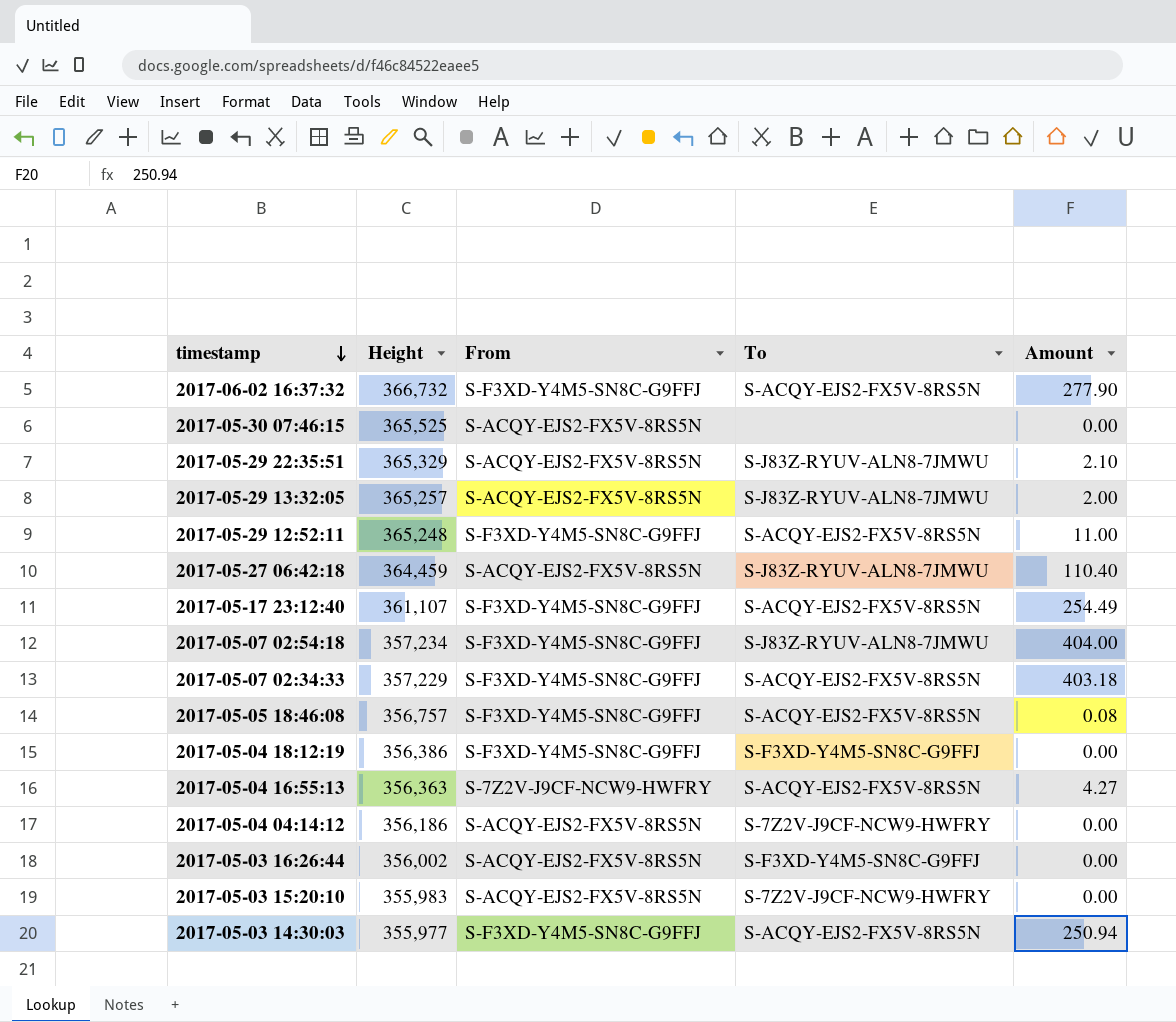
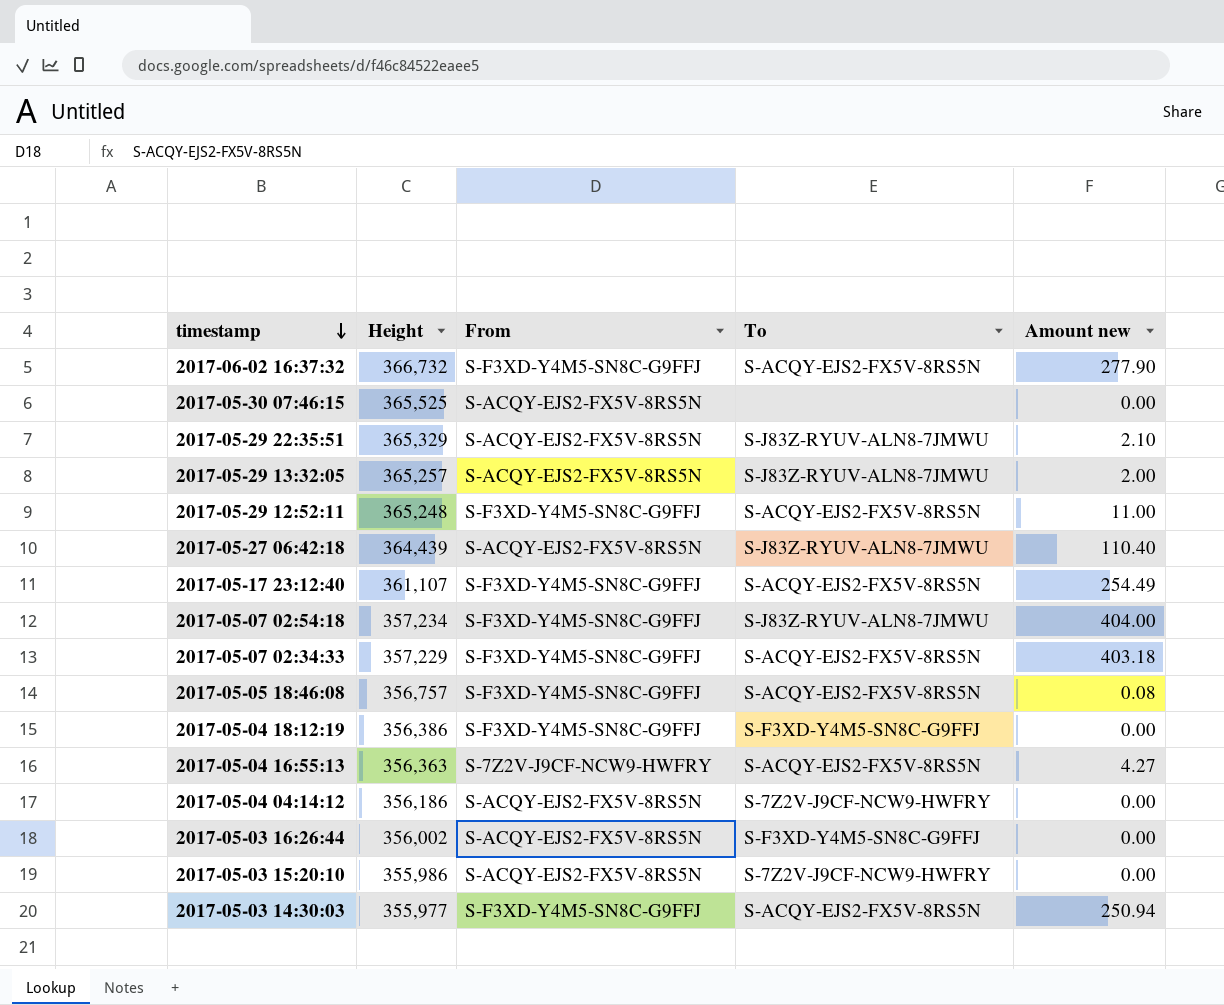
column name: Amount -> Amount new
2017-05-27 06:42:18 | Height: 364,459 -> 364,439
2017-05-03 15:20:10 | Height: 355,983 -> 355,986

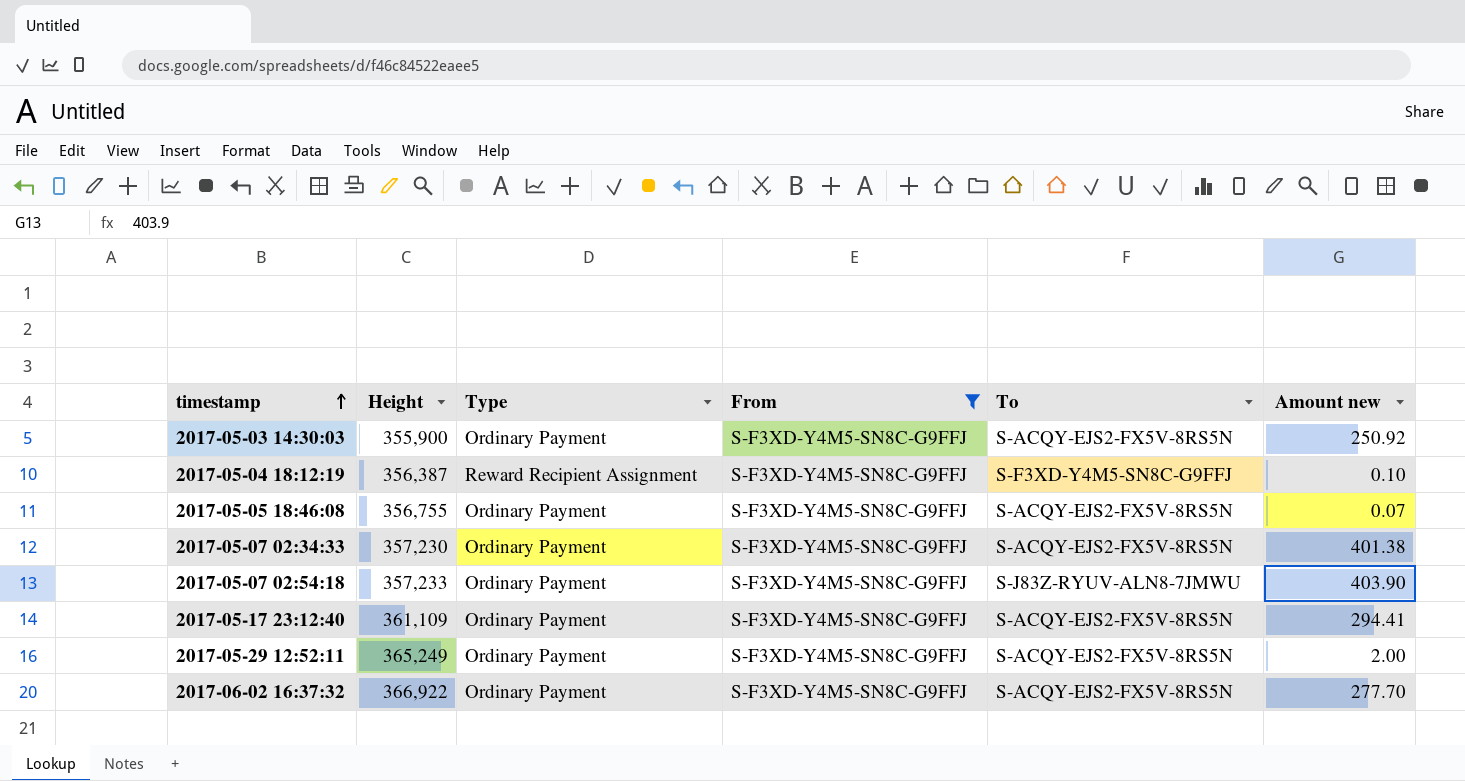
filter: none -> From = S-F3XD-Y4M5-SN8C-G9FFJ
row order: timestamp descending -> timestamp ascending
column Type | position: none -> 3
2017-05-03 14:30:03 | Height: 355,977 -> 355,900
2017-05-03 14:30:03 | Amount new: 250.94 -> 250.92
2017-05-04 18:12:19 | Height: 356,386 -> 356,387
2017-05-04 18:12:19 | Amount new: 0.00 -> 0.10
2017-05-05 18:46:08 | Height: 356,757 -> 356,755
2017-05-05 18:46:08 | Amount new: 0.08 -> 0.07
2017-05-07 02:34:33 | Height: 357,229 -> 357,230
2017-05-07 02:34:33 | Amount new: 403.18 -> 401.38
2017-05-07 02:54:18 | Height: 357,234 -> 357,233
2017-05-07 02:54:18 | Amount new: 404.00 -> 403.90
2017-05-17 23:12:40 | Height: 361,107 -> 361,109
2017-05-17 23:12:40 | Amount new: 254.49 -> 294.41
2017-05-29 12:52:11 | Height: 365,248 -> 365,249
2017-05-29 12:52:11 | Amount new: 11.00 -> 2.00
2017-06-02 16:37:32 | Height: 366,732 -> 366,922
2017-06-02 16:37:32 | Amount new: 277.90 -> 277.70

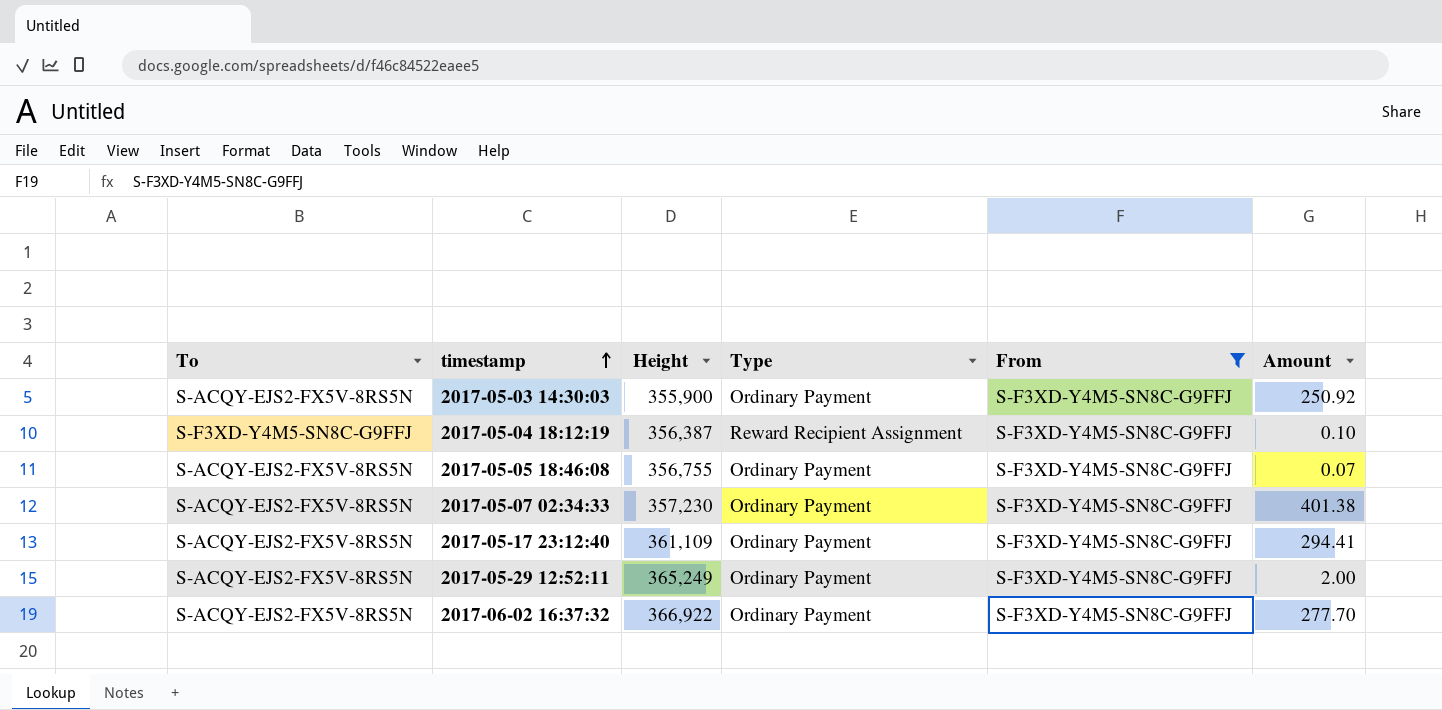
column To | position: 5 -> 1
column name: Amount new -> Amount
row 2017-05-07 02:54:18: 357,233 | Ordinary Payment | S-F3XD-Y4M5-SN8C-G9FFJ | S-J83Z-RYUV-ALN8-7JMWU | 403.90 -> none

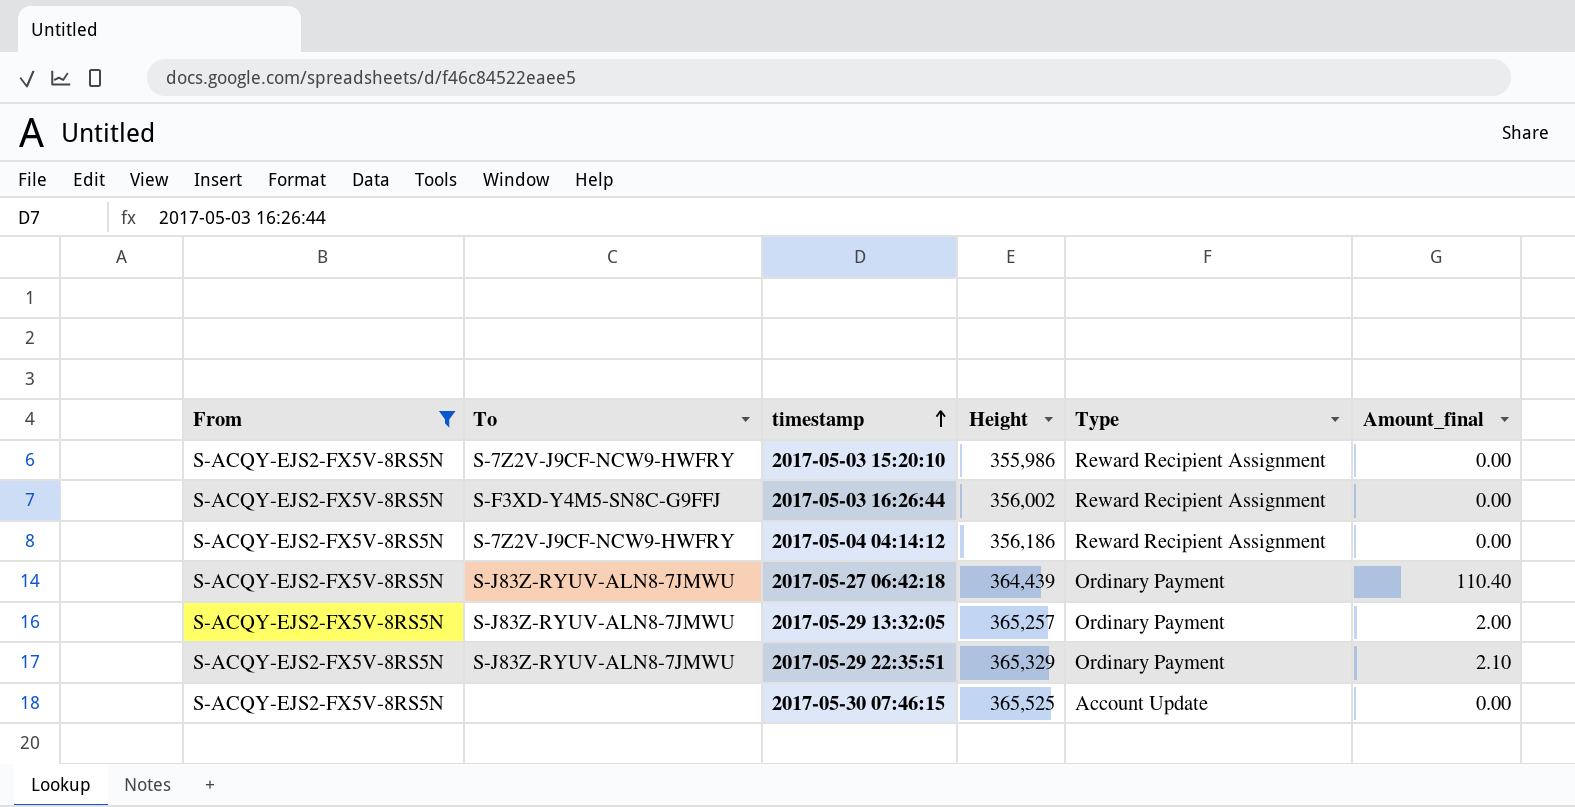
filter: From = S-F3XD-Y4M5-SN8C-G9FFJ -> From = S-ACQY-EJS2-FX5V-8RS5N
column From | position: 5 -> 1
column name: Amount -> Amount_final

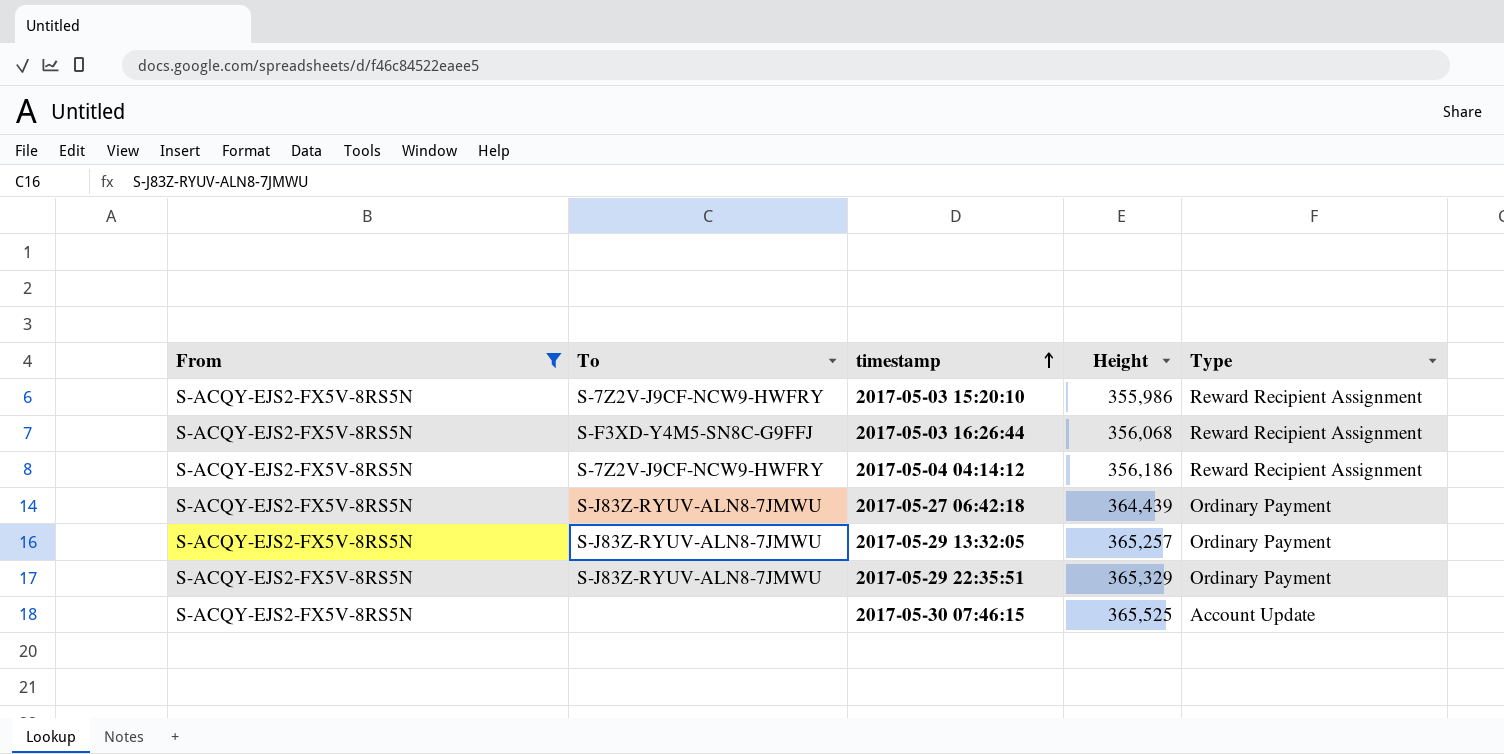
column Amount_final | position: 6 -> none
2017-05-03 16:26:44 | Height: 356,002 -> 356,068

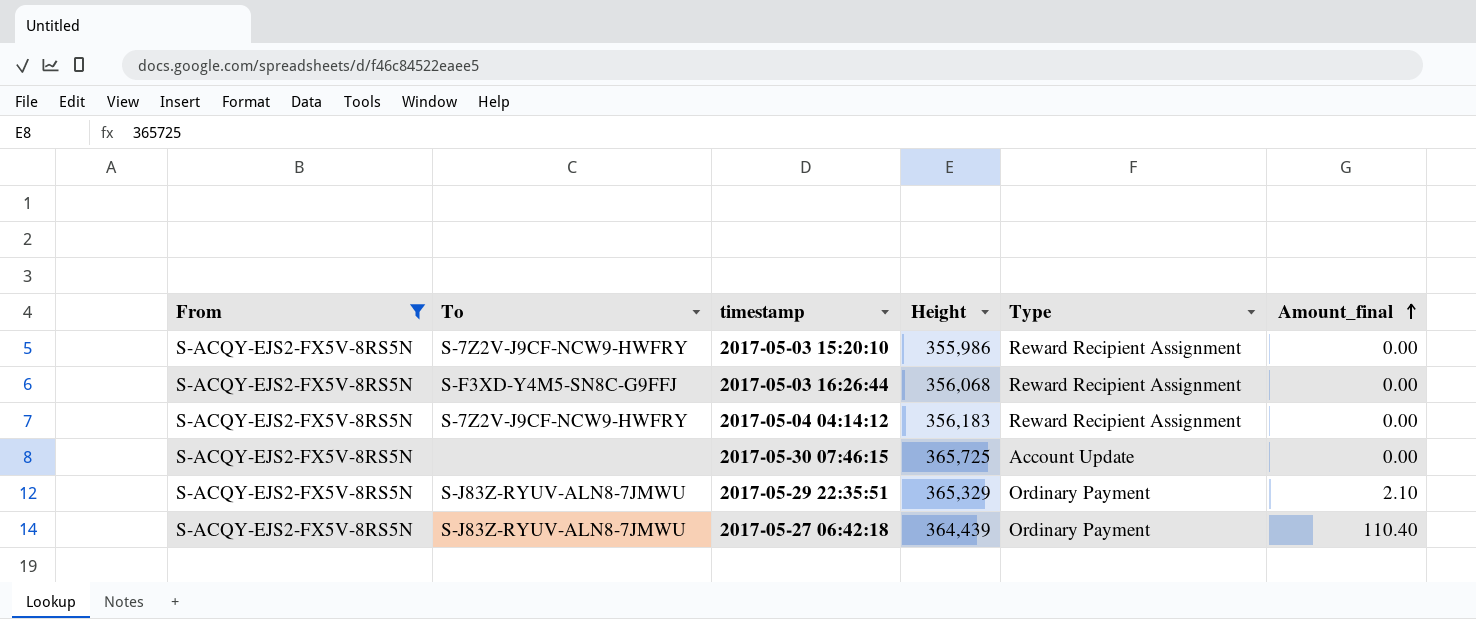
row order: timestamp ascending -> Amount_final ascending
column Amount_final | position: none -> 6
row 2017-05-29 13:32:05: S-ACQY-EJS2-FX5V-8RS5N | S-J83Z-RYUV-ALN8-7JMWU | 365,257 | Ordinary Payment -> none
2017-05-04 04:14:12 | Height: 356,186 -> 356,183
2017-05-30 07:46:15 | Height: 365,525 -> 365,725

